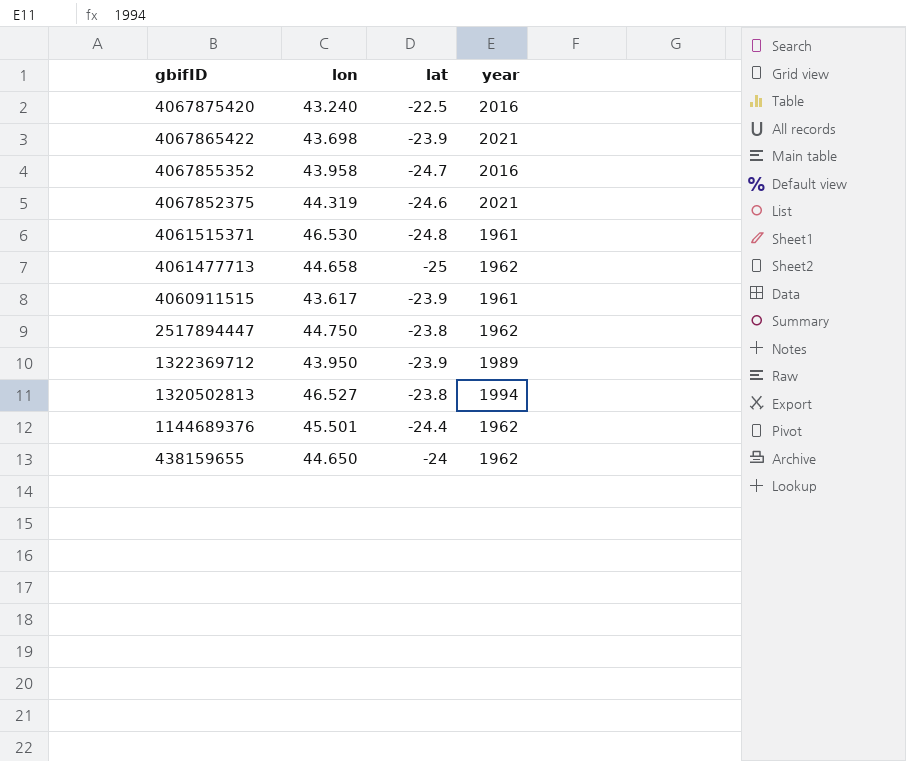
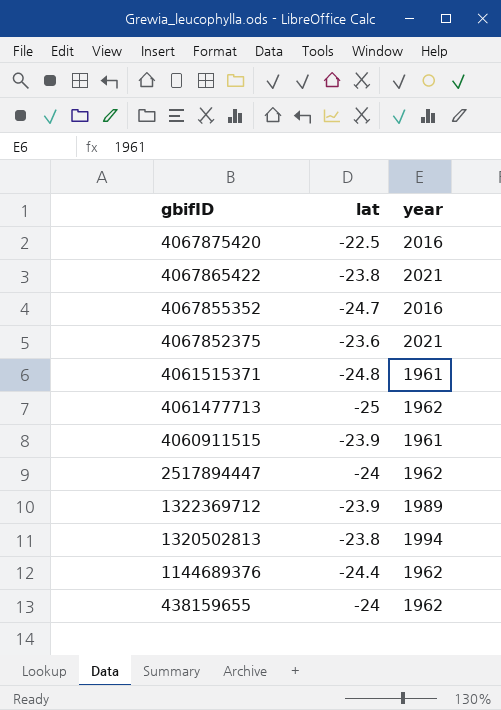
column lon | position: 2 -> none
4067865422 | lat: -23.9 -> -23.8
4067852375 | lat: -24.6 -> -23.6
2517894447 | lat: -23.8 -> -24

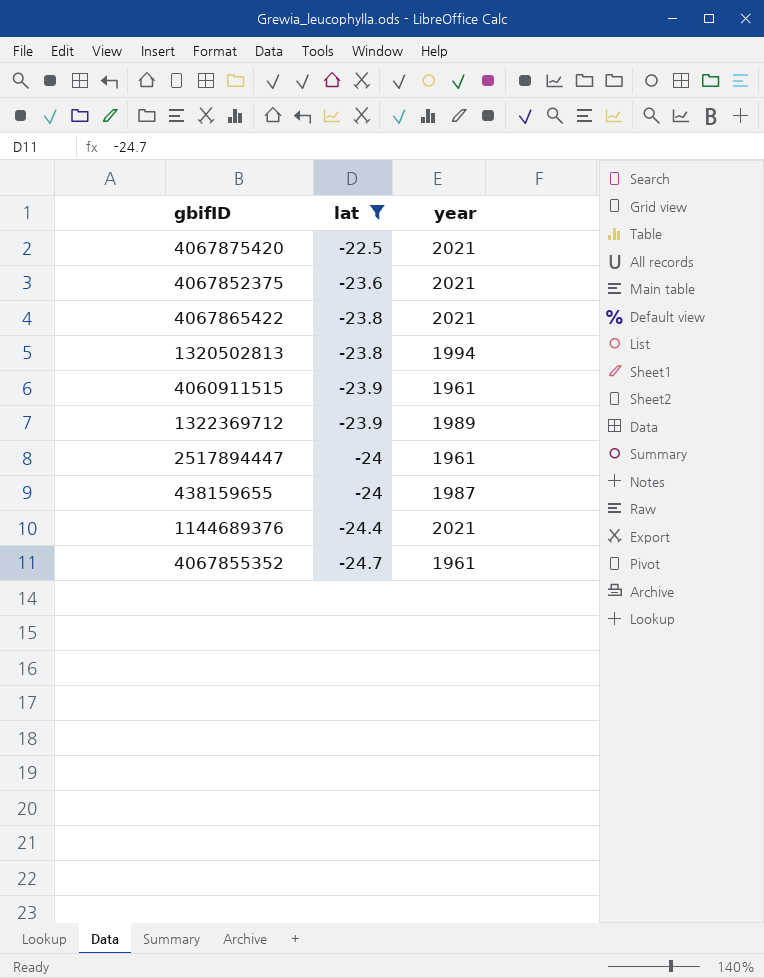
filter: none -> lat >= -24.7
row order: gbifID descending -> lat descending
4067875420 | year: 2016 -> 2021
2517894447 | year: 1962 -> 1961
438159655 | year: 1962 -> 1987
1144689376 | year: 1962 -> 2021
4067855352 | year: 2016 -> 1961

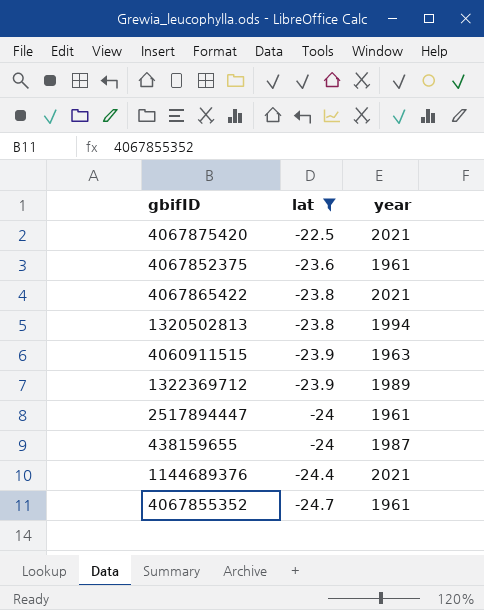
4067852375 | year: 2021 -> 1961
4060911515 | year: 1961 -> 1963

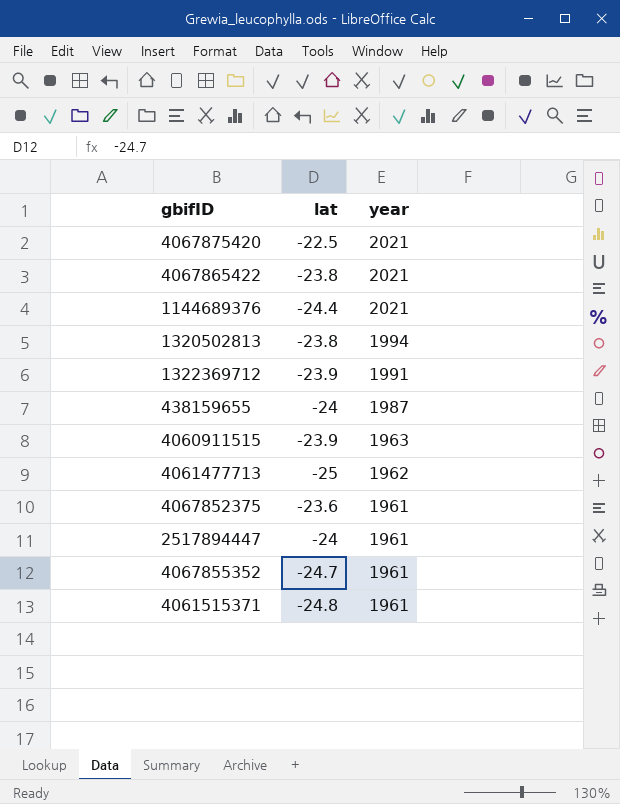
filter: lat >= -24.7 -> none
row order: lat descending -> year descending
1322369712 | year: 1989 -> 1991

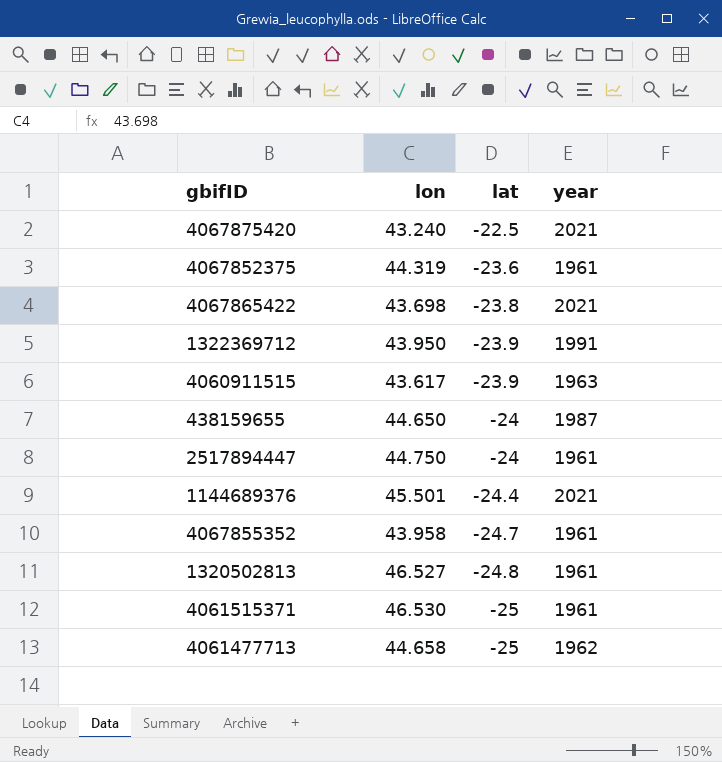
row order: year descending -> lat descending
column lon | position: none -> 2
1320502813 | lat: -23.8 -> -24.8
1320502813 | year: 1994 -> 1961
4061515371 | lat: -24.8 -> -25

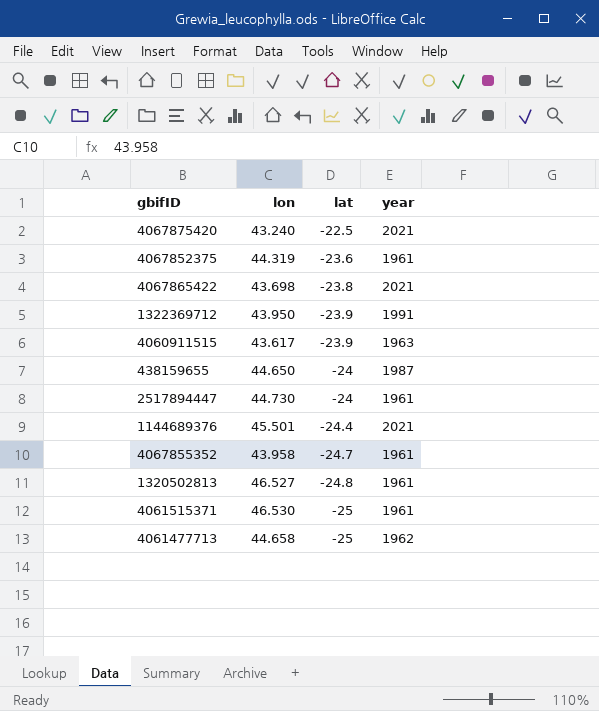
2517894447 | lon: 44.750 -> 44.730

